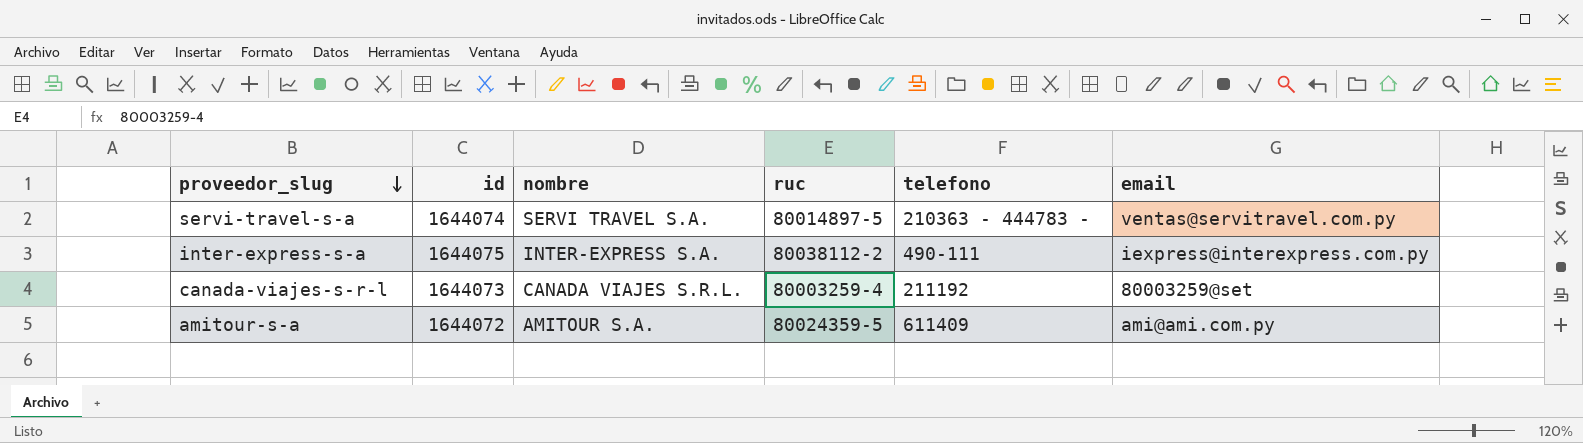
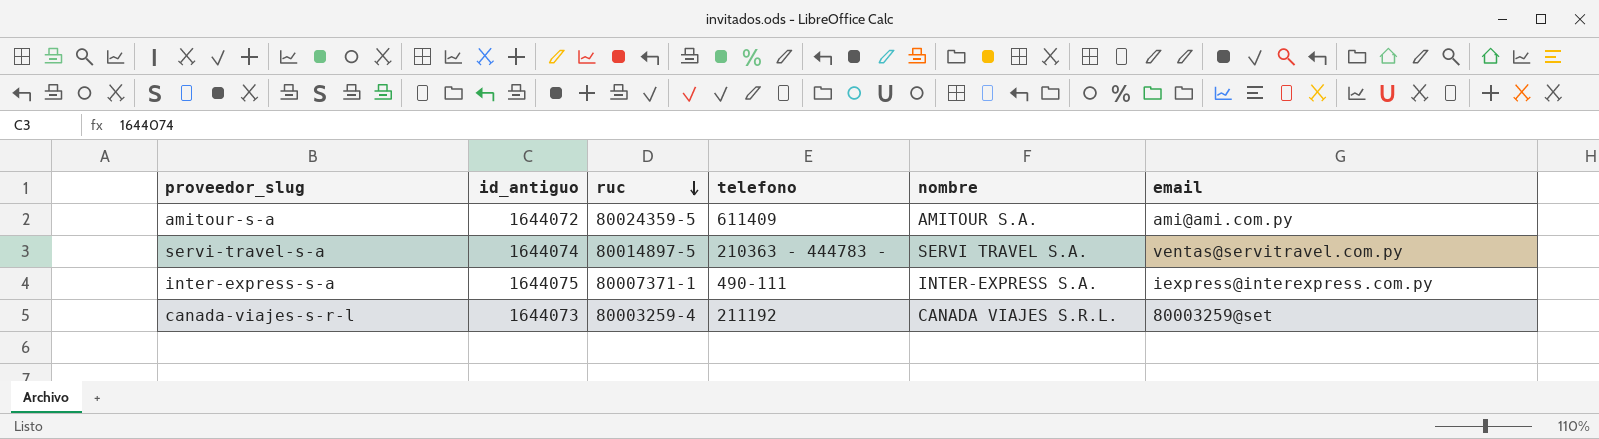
row order: proveedor_slug descending -> ruc descending
column name: id -> id_antiguo
column nombre | position: 3 -> 5
inter-express-s-a | ruc: 80038112-2 -> 80007371-1

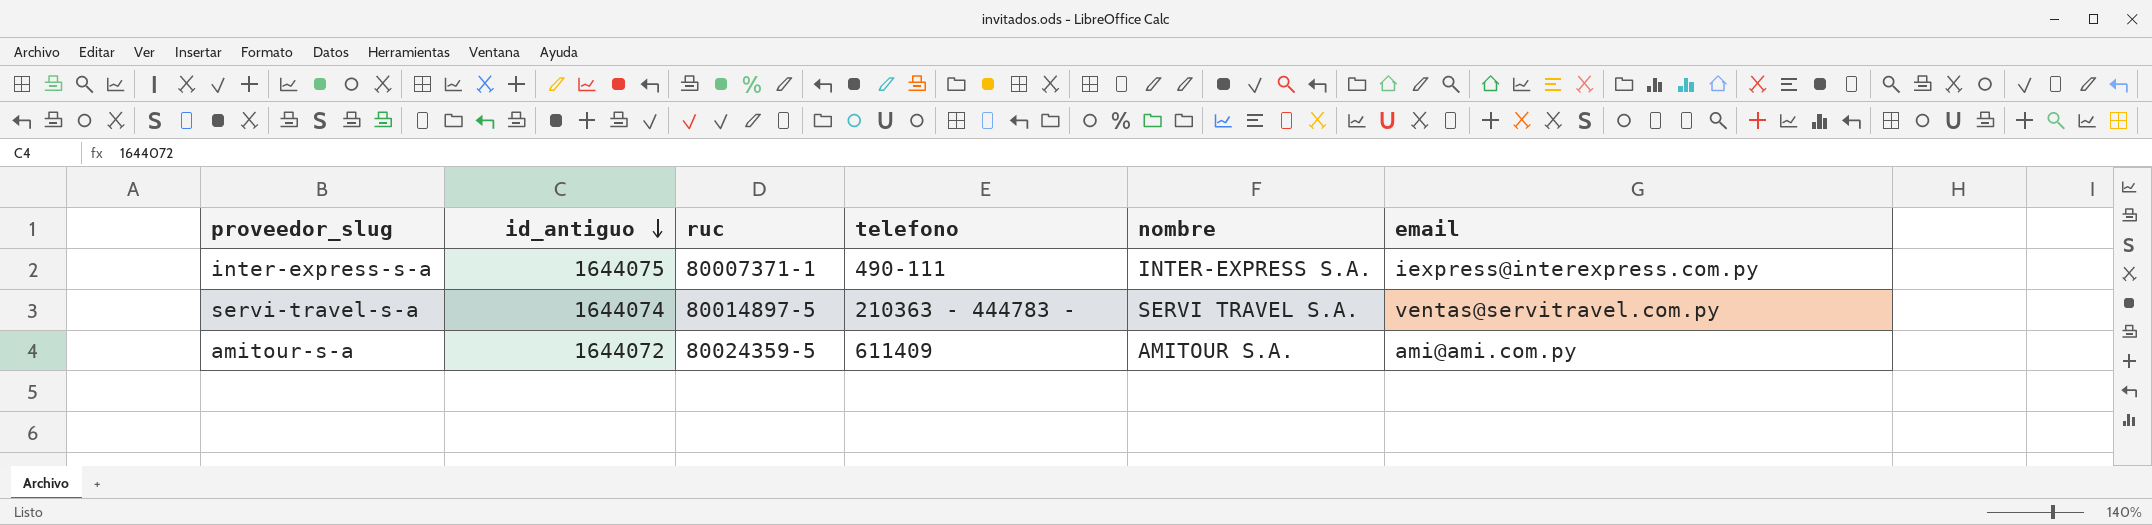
row order: ruc descending -> id_antiguo descending
row canada-viajes-s-r-l: 1644073 | 80003259-4 | 211192 | CANADA VIAJES S.R.L. | 80003259@set -> none

